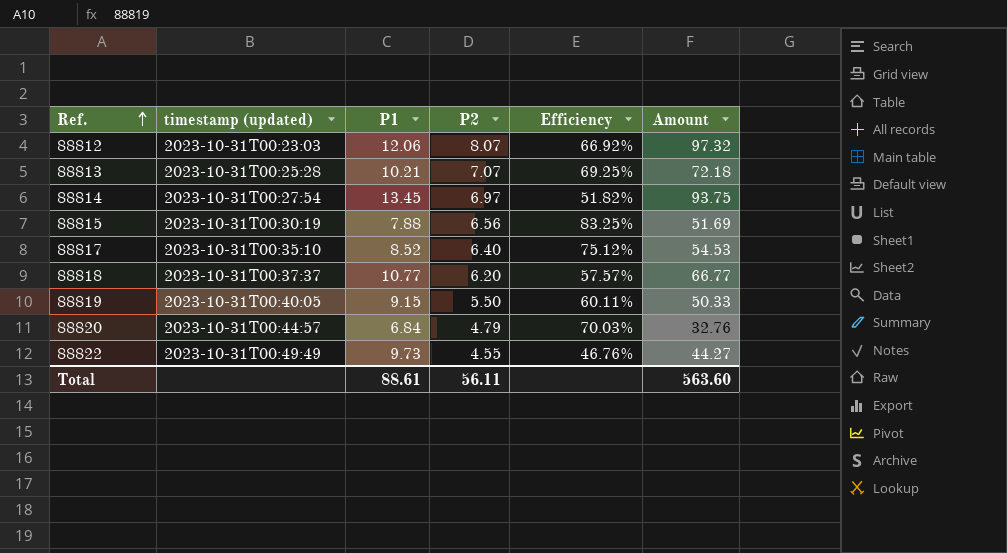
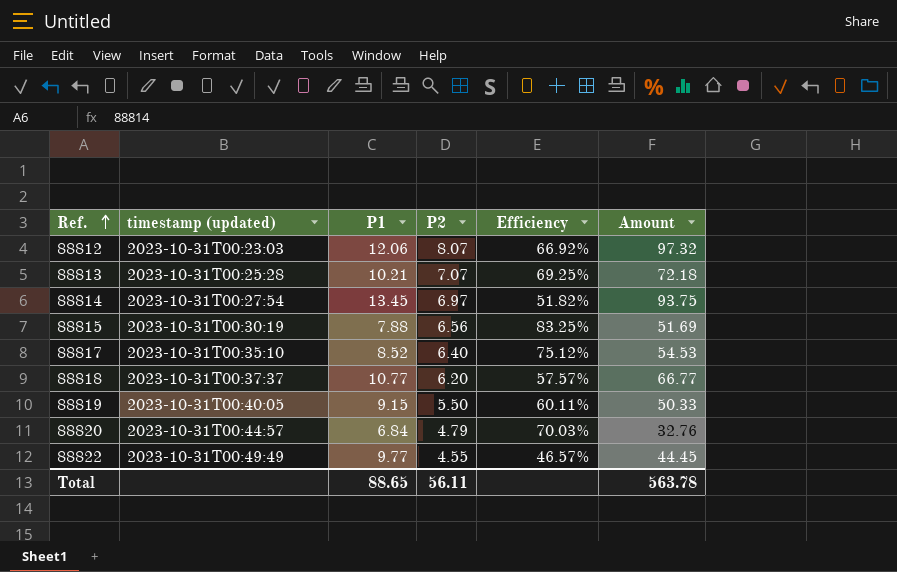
88822 | P1: 9.73 -> 9.77
88822 | Efficiency: 46.76% -> 46.57%
88822 | Amount: 44.27 -> 44.45
Total | P1: 88.61 -> 88.65
Total | Amount: 563.60 -> 563.78

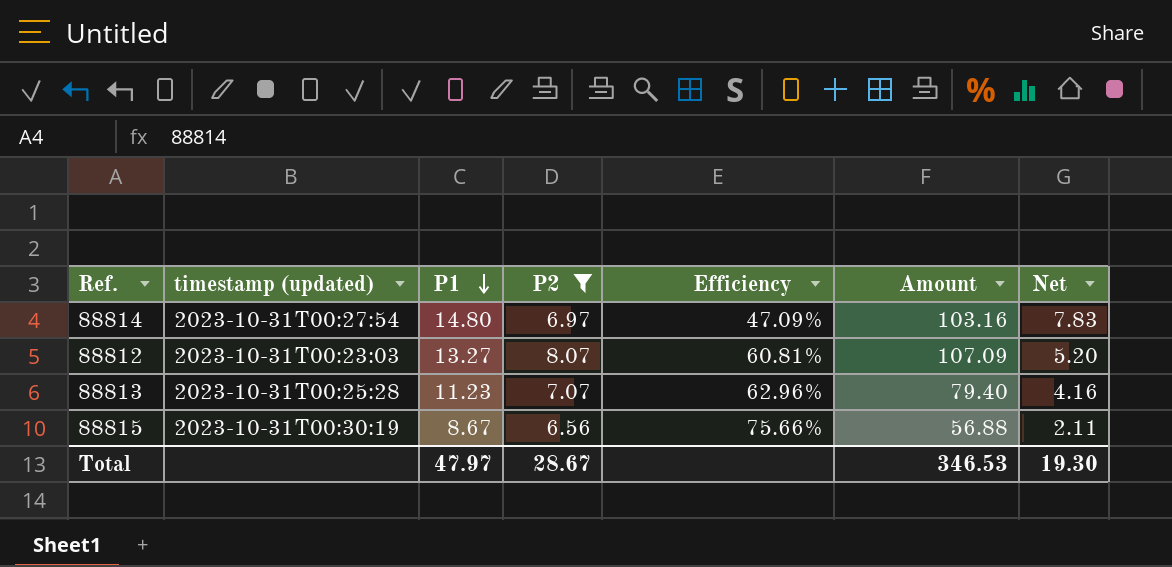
filter: none -> P2 >= 6.56
row order: Ref. ascending -> P1 descending
column Net | formula: none -> [P1] - [P2]
88814 | P1: 13.45 -> 14.80
88814 | Efficiency: 51.82% -> 47.09%
88814 | Amount: 93.75 -> 103.16
88812 | P1: 12.06 -> 13.27
88812 | Efficiency: 66.92% -> 60.81%
88812 | Amount: 97.32 -> 107.09
88813 | P1: 10.21 -> 11.23
88813 | Efficiency: 69.25% -> 62.96%
88813 | Amount: 72.18 -> 79.40
88815 | P1: 7.88 -> 8.67
88815 | Efficiency: 83.25% -> 75.66%
88815 | Amount: 51.69 -> 56.88
Total | P1: 88.65 -> 47.97
Total | P2: 56.11 -> 28.67
Total | Amount: 563.78 -> 346.53

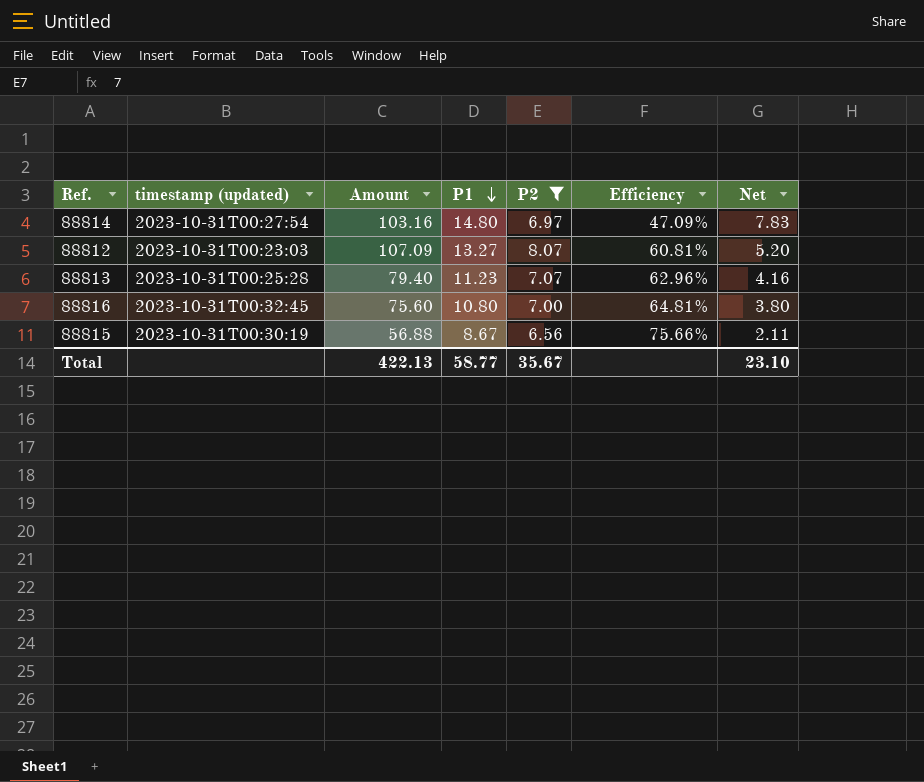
column Amount | position: 6 -> 3
row 88816: none -> 2023-10-31T00:32:45 | 75.60 | 10.80 | 7.00 | 64.81% | 3.80
Total | Amount: 346.53 -> 422.13
Total | P1: 47.97 -> 58.77
Total | P2: 28.67 -> 35.67
Total | Net: 19.30 -> 23.10

